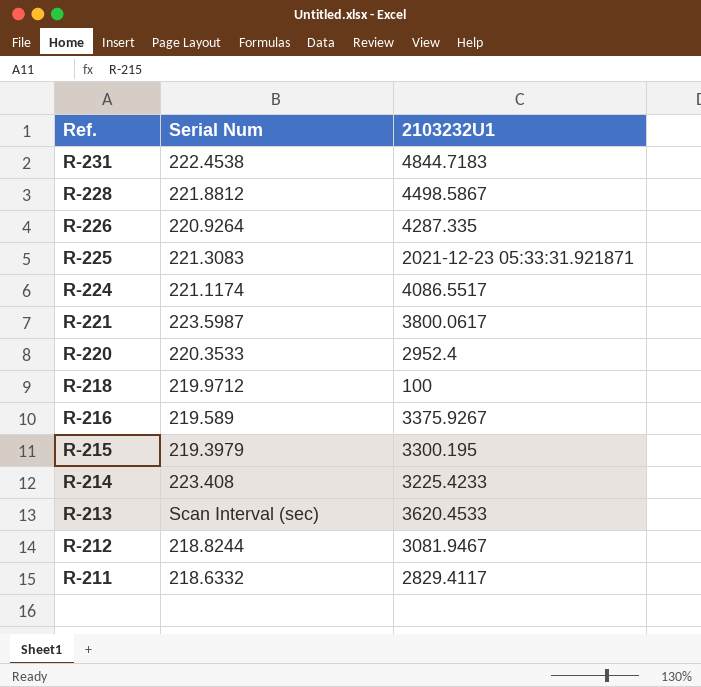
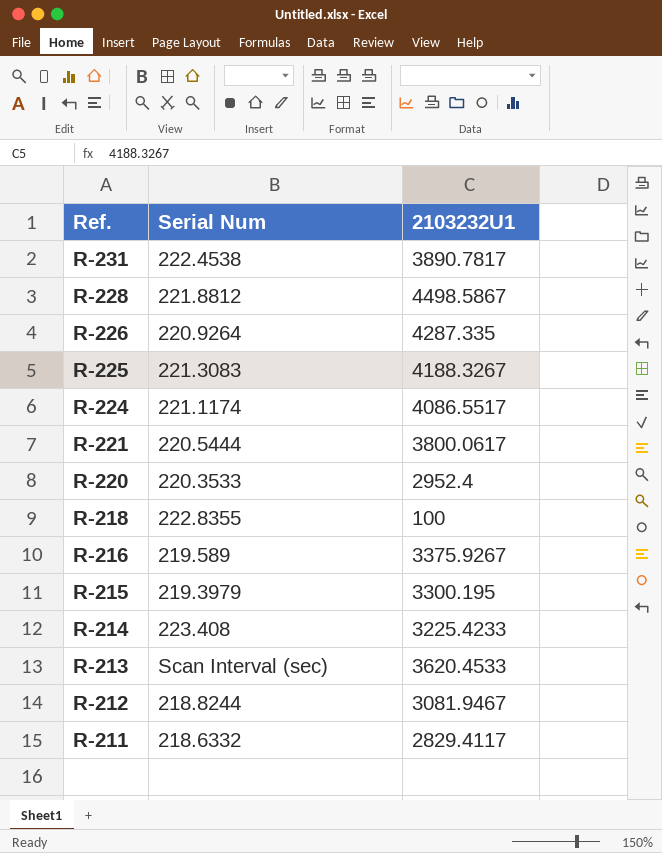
R-231 | 2103232U1: 4844.7183 -> 3890.7817
R-225 | 2103232U1: 2021-12-23 05:33:31.921871 -> 4188.3267
R-221 | Serial Num: 223.5987 -> 220.5444
R-218 | Serial Num: 219.9712 -> 222.8355

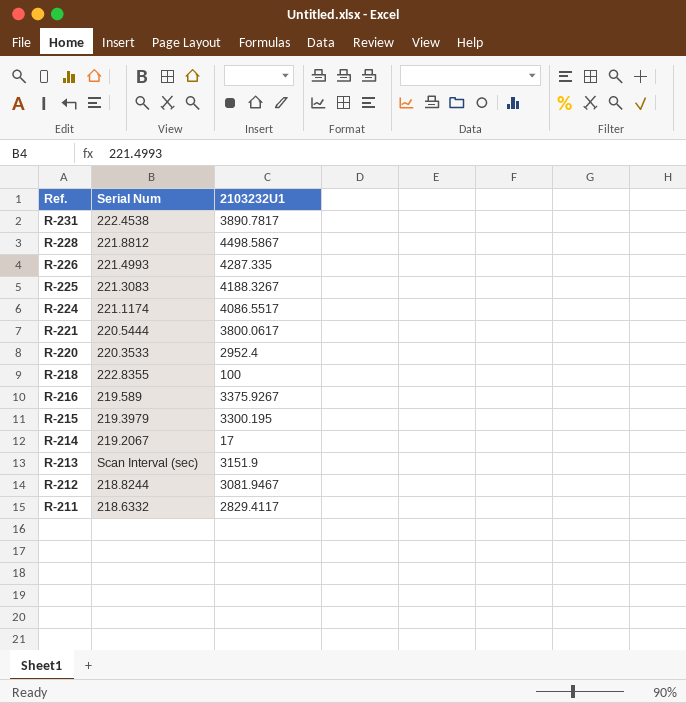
R-226 | Serial Num: 220.9264 -> 221.4993
R-214 | Serial Num: 223.408 -> 219.2067
R-214 | 2103232U1: 3225.4233 -> 17
R-213 | 2103232U1: 3620.4533 -> 3151.9

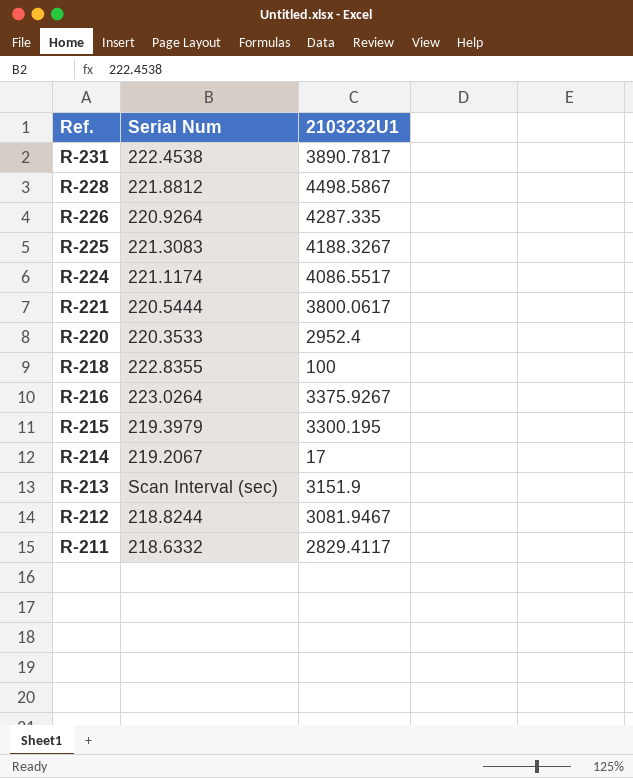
R-226 | Serial Num: 221.4993 -> 220.9264
R-216 | Serial Num: 219.589 -> 223.0264

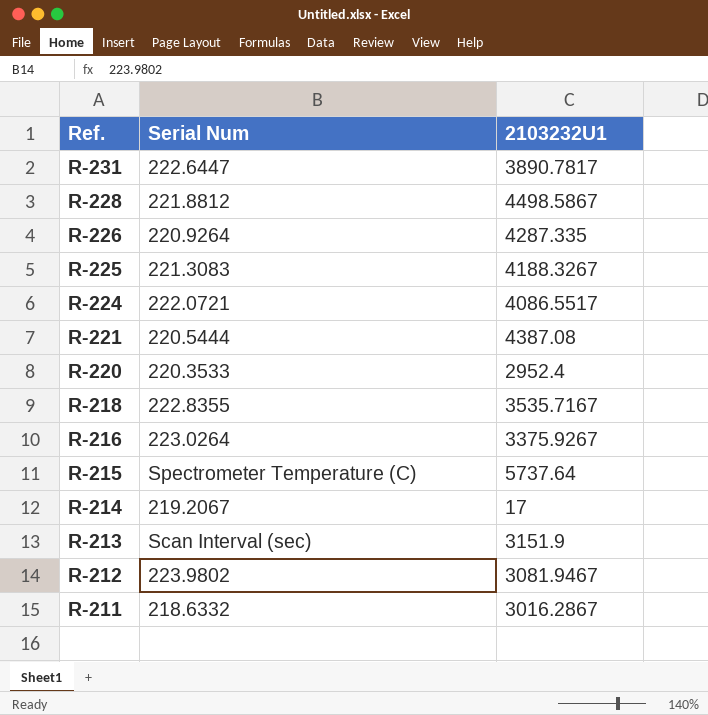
R-231 | Serial Num: 222.4538 -> 222.6447
R-224 | Serial Num: 221.1174 -> 222.0721
R-221 | 2103232U1: 3800.0617 -> 4387.08
R-218 | 2103232U1: 100 -> 3535.7167
R-215 | Serial Num: 219.3979 -> Spectrometer Temperature (C)
R-215 | 2103232U1: 3300.195 -> 5737.64
R-212 | Serial Num: 218.8244 -> 223.9802
R-211 | 2103232U1: 2829.4117 -> 3016.2867

